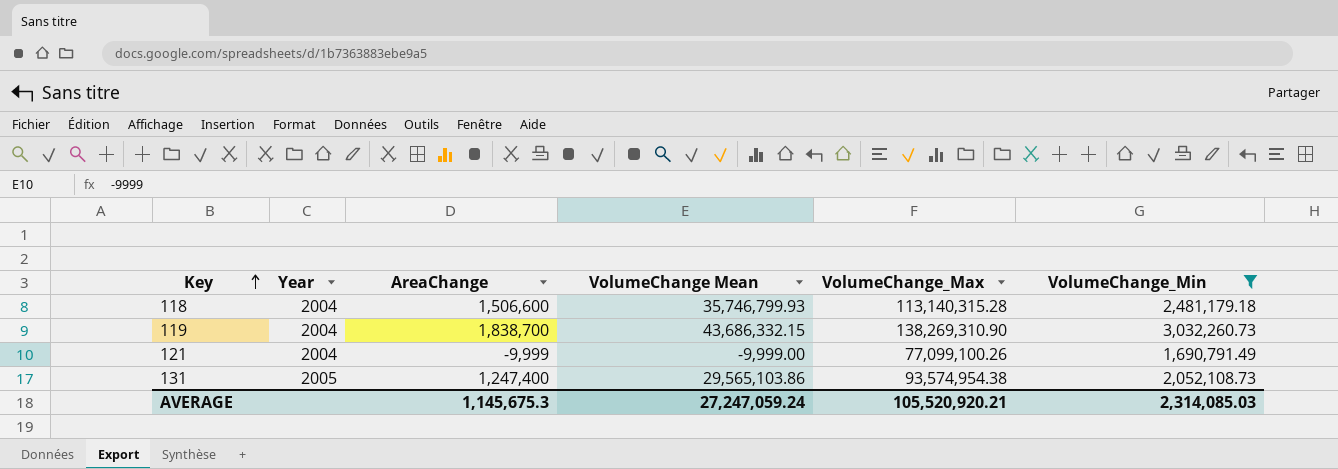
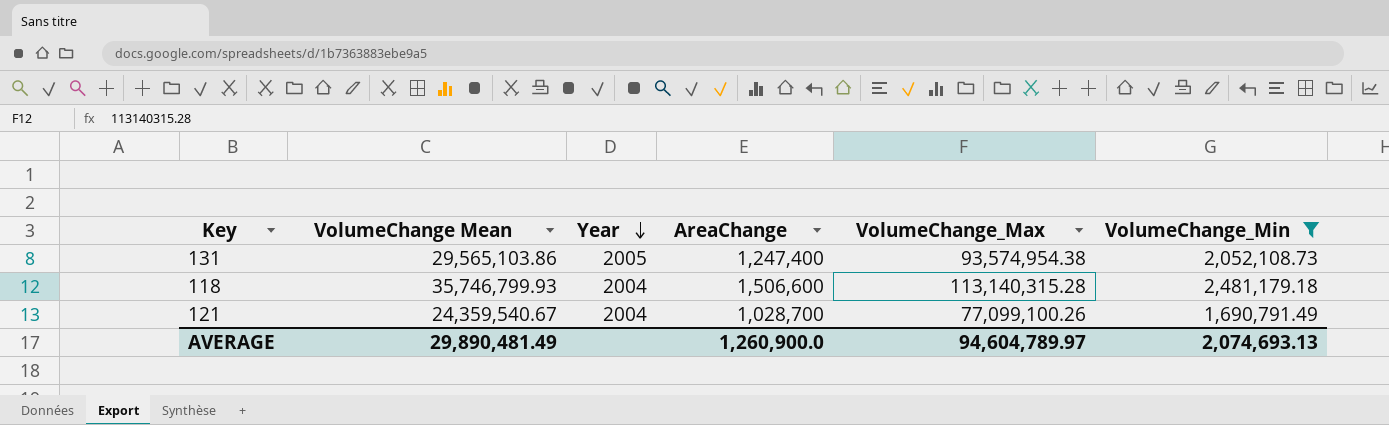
row order: Key ascending -> Year descending
column VolumeChange Mean | position: 4 -> 2
row 119: 2004 | 1,838,700 | 43,686,332.15 | 138,269,310.90 | 3,032,260.73 -> none
121 | VolumeChange Mean: -9,999.00 -> 24,359,540.67
121 | AreaChange: -9,999 -> 1,028,700
AVERAGE | VolumeChange Mean: 27,247,059.24 -> 29,890,481.49
AVERAGE | AreaChange: 1,145,675.3 -> 1,260,900.0
AVERAGE | VolumeChange_Max: 105,520,920.21 -> 94,604,789.97
AVERAGE | VolumeChange_Min: 2,314,085.03 -> 2,074,693.13

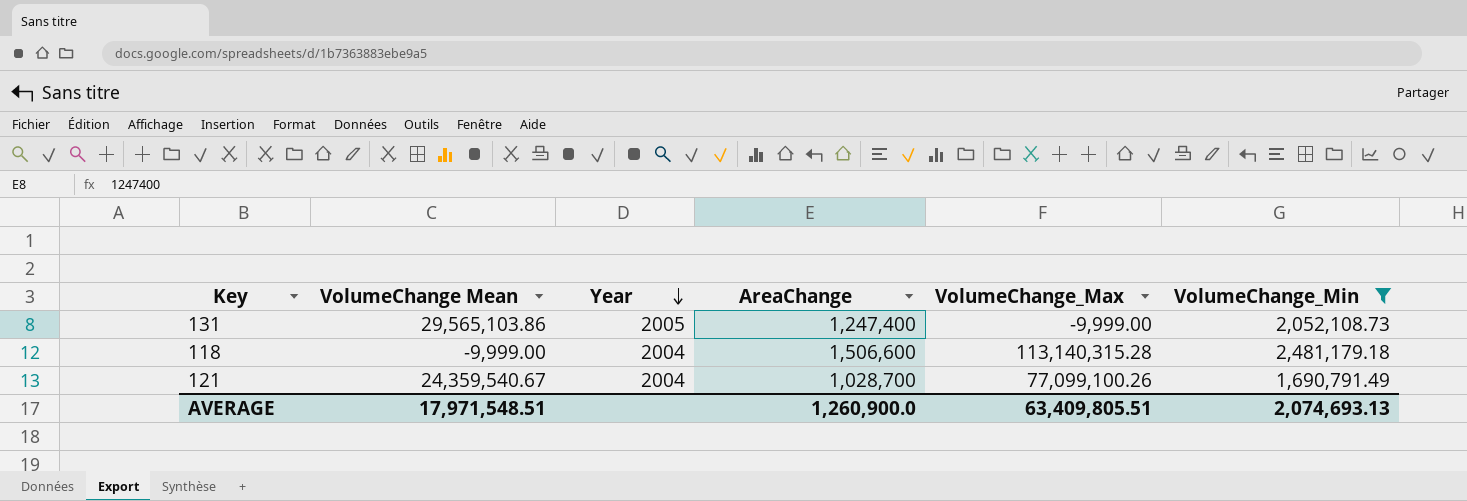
131 | VolumeChange_Max: 93,574,954.38 -> -9,999.00
118 | VolumeChange Mean: 35,746,799.93 -> -9,999.00
AVERAGE | VolumeChange Mean: 29,890,481.49 -> 17,971,548.51
AVERAGE | VolumeChange_Max: 94,604,789.97 -> 63,409,805.51

